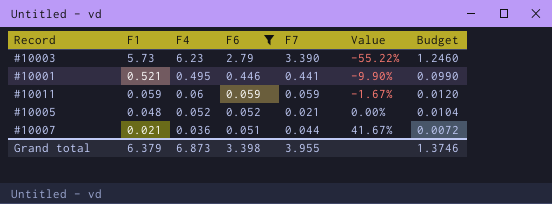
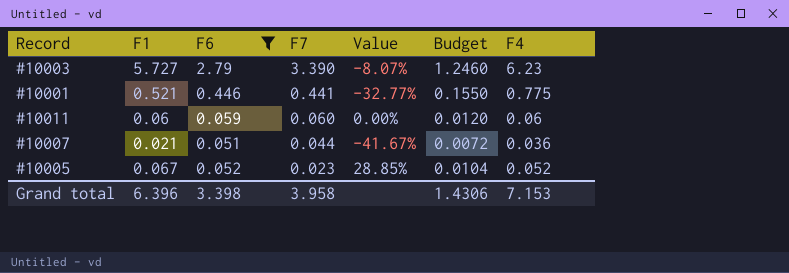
row order: F1 descending -> F7 descending
column Value | formula: ([F6] - [F4]) / [F4] -> ([F1] - [F4]) / [F4]
column F4 | position: 3 -> 7
#10003 | F1: 5.73 -> 5.727
#10001 | Budget: 0.0990 -> 0.1550
#10001 | F4: 0.495 -> 0.775
#10011 | F1: 0.059 -> 0.06
#10011 | F7: 0.059 -> 0.060
#10005 | F1: 0.048 -> 0.067
#10005 | F7: 0.021 -> 0.023
Grand total | F1: 6.379 -> 6.396
Grand total | F7: 3.955 -> 3.958
Grand total | Budget: 1.3746 -> 1.4306
Grand total | F4: 6.873 -> 7.153

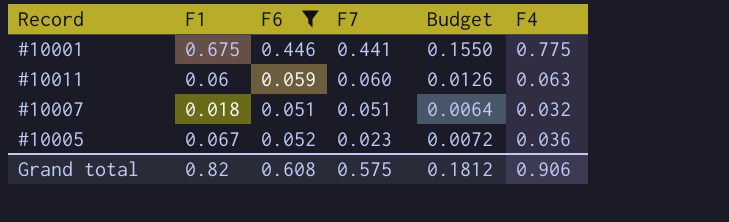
column Value | formula: ([F1] - [F4]) / [F4] -> none
row #10003: 5.727 | 2.79 | 3.390 | -8.07% | 1.2460 | 6.23 -> none
#10001 | F1: 0.521 -> 0.675
#10011 | Budget: 0.0120 -> 0.0126
#10011 | F4: 0.06 -> 0.063
#10007 | F1: 0.021 -> 0.018
#10007 | F7: 0.044 -> 0.051
#10007 | Budget: 0.0072 -> 0.0064
#10007 | F4: 0.036 -> 0.032
#10005 | Budget: 0.0104 -> 0.0072
#10005 | F4: 0.052 -> 0.036
Grand total | F1: 6.396 -> 0.82
Grand total | F6: 3.398 -> 0.608
Grand total | F7: 3.958 -> 0.575
Grand total | Budget: 1.4306 -> 0.1812
Grand total | F4: 7.153 -> 0.906

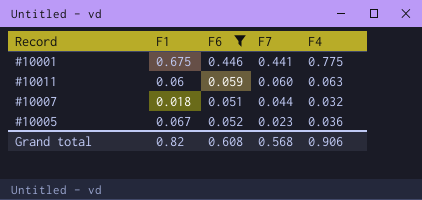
column Budget | formula: [F4] * 0.2 -> none
#10007 | F7: 0.051 -> 0.044
Grand total | F7: 0.575 -> 0.568

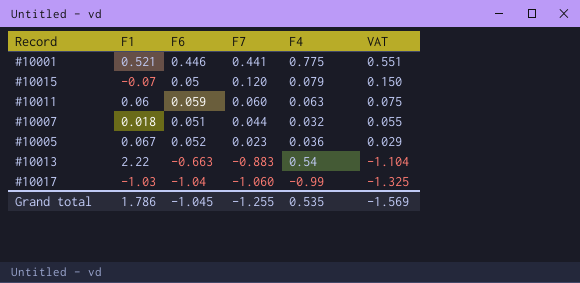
filter: F6 >= 0.051 -> none
column VAT | formula: none -> [F7] * 1.25
#10001 | F1: 0.675 -> 0.521
Grand total | F1: 0.82 -> 1.786
Grand total | F6: 0.608 -> -1.045
Grand total | F7: 0.568 -> -1.255
Grand total | F4: 0.906 -> 0.535

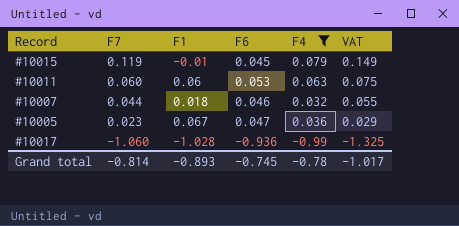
filter: none -> F4 <= 0.079
column F7 | position: 4 -> 2
#10015 | F7: 0.120 -> 0.119
#10015 | F1: -0.07 -> -0.01
#10015 | F6: 0.05 -> 0.045
#10015 | VAT: 0.150 -> 0.149
#10011 | F6: 0.059 -> 0.053
#10007 | F6: 0.051 -> 0.046
#10005 | F6: 0.052 -> 0.047
#10017 | F1: -1.03 -> -1.028
#10017 | F6: -1.04 -> -0.936
Grand total | F7: -1.255 -> -0.814
Grand total | F1: 1.786 -> -0.893
Grand total | F6: -1.045 -> -0.745
Grand total | F4: 0.535 -> -0.78
Grand total | VAT: -1.569 -> -1.017

